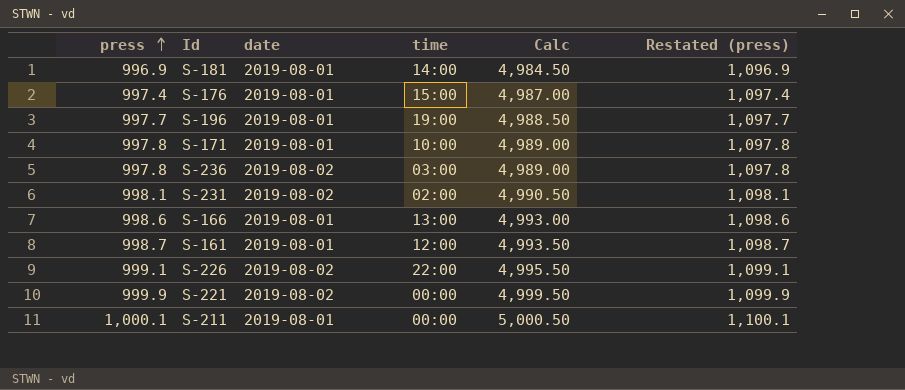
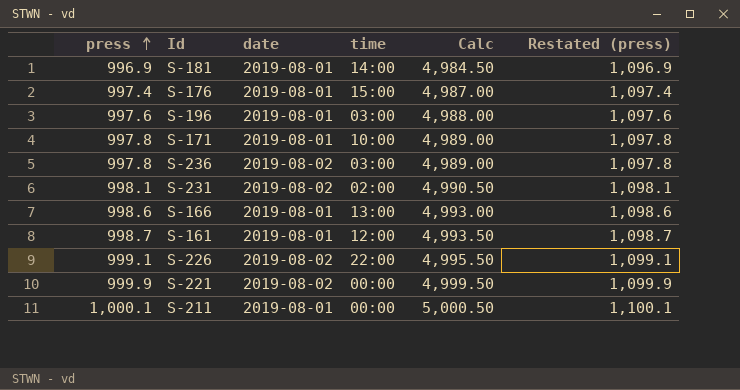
S-196 | press: 997.7 -> 997.6
S-196 | time: 19:00 -> 03:00
S-196 | Calc: 4,988.50 -> 4,988.00
S-196 | Restated (press): 1,097.7 -> 1,097.6

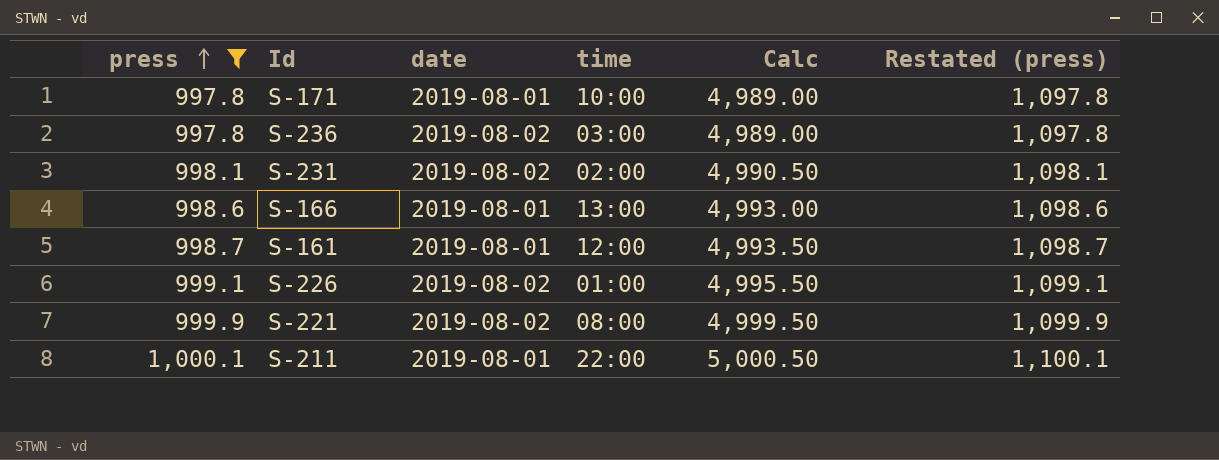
filter: none -> press >= 997.8
S-226 | time: 22:00 -> 01:00
S-221 | time: 00:00 -> 08:00
S-211 | time: 00:00 -> 22:00

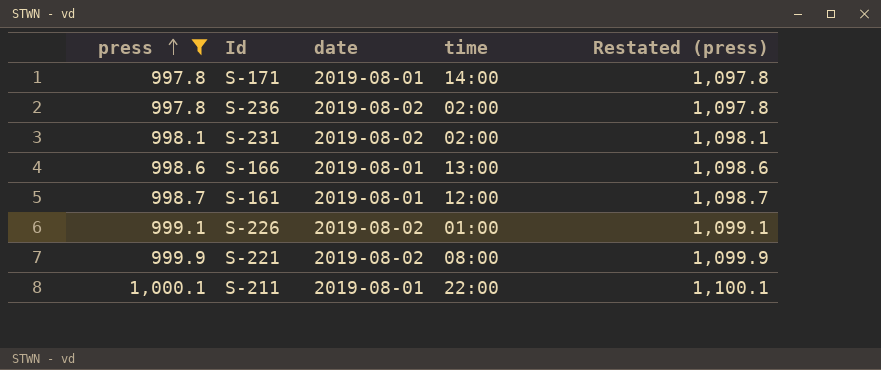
column Calc | formula: [press] * 5 -> none
S-171 | time: 10:00 -> 14:00
S-236 | time: 03:00 -> 02:00

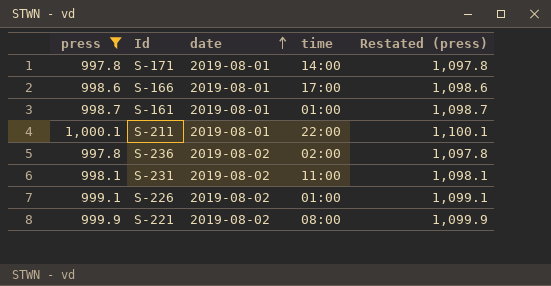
row order: press ascending -> date ascending
S-166 | time: 13:00 -> 17:00
S-161 | time: 12:00 -> 01:00
S-231 | time: 02:00 -> 11:00

